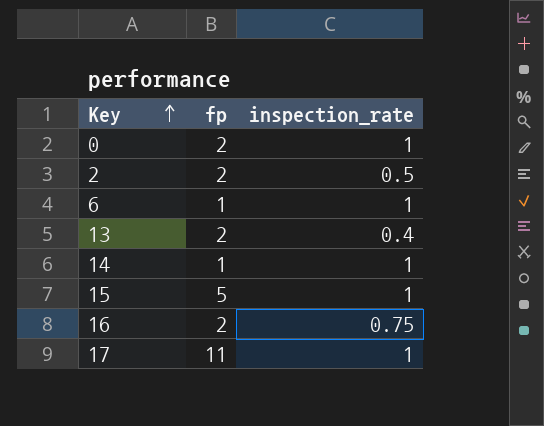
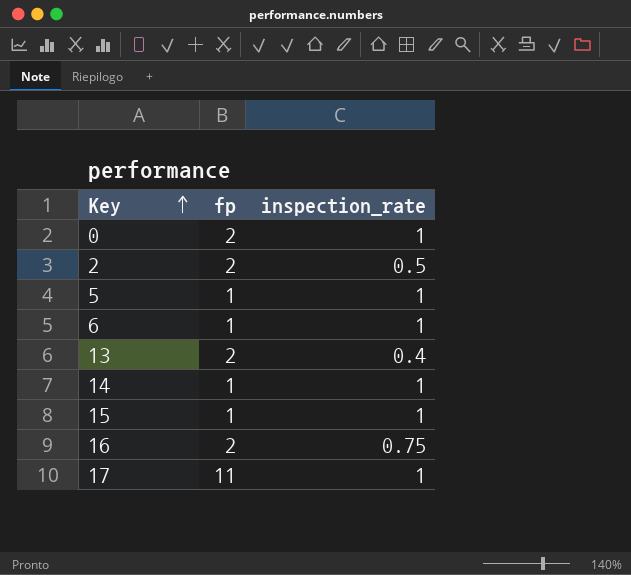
row 5: none -> 1 | 1
15 | fp: 5 -> 1

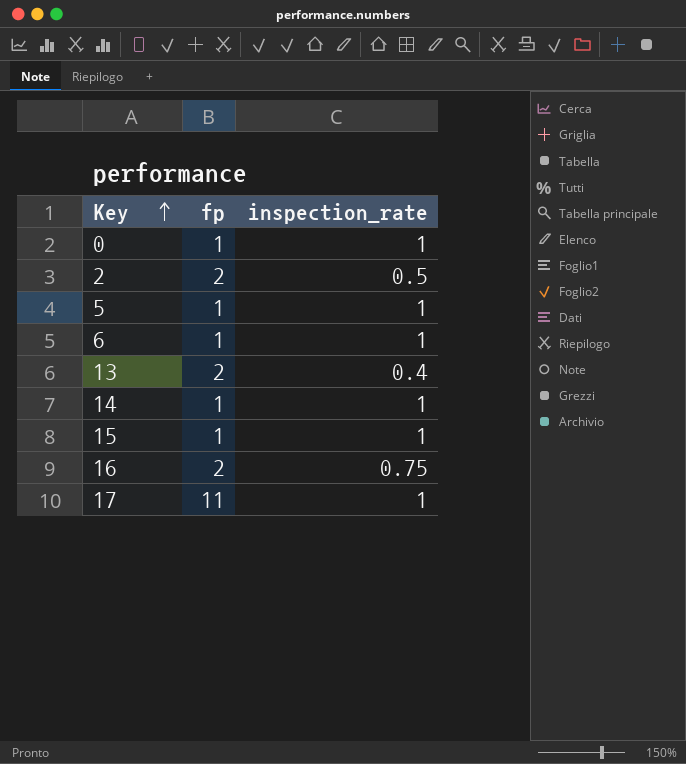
0 | fp: 2 -> 1

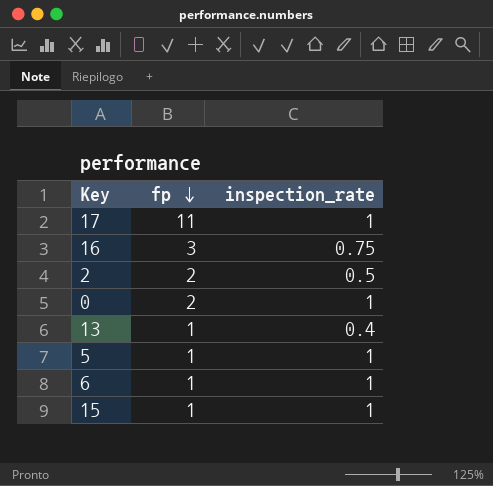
row order: Key ascending -> fp descending
row 14: 1 | 1 -> none
16 | fp: 2 -> 3
0 | fp: 1 -> 2
13 | fp: 2 -> 1

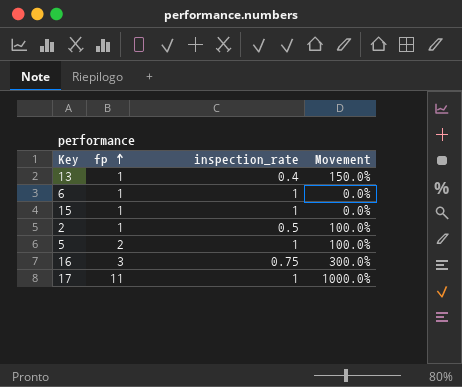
row order: fp descending -> fp ascending
column Movement | formula: none -> ([fp] - [inspection_rate]) / [inspection_rate]
row 0: 2 | 1 -> none
2 | fp: 2 -> 1
5 | fp: 1 -> 2

